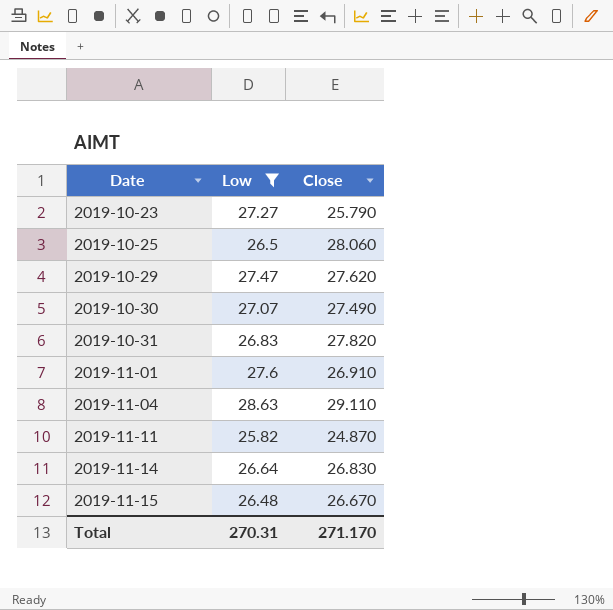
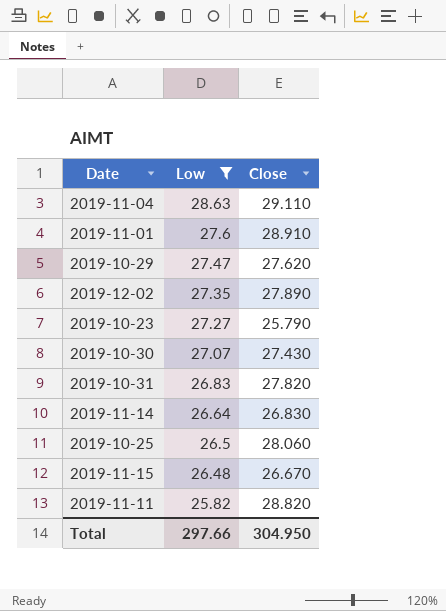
row order: Date ascending -> Low descending
2019-11-01 | Close: 26.910 -> 28.910
row 2019-12-02: none -> 27.35 | 27.890
2019-10-30 | Close: 27.490 -> 27.430
2019-11-11 | Close: 24.870 -> 28.820
Total | Low: 270.31 -> 297.66
Total | Close: 271.170 -> 304.950

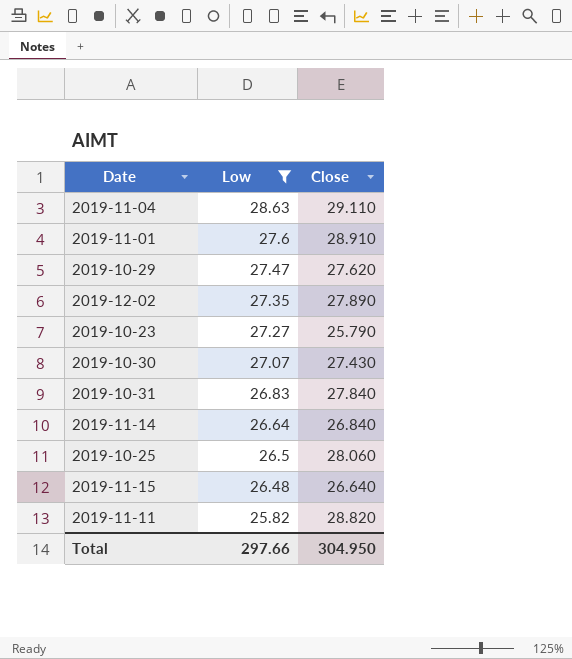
2019-10-31 | Close: 27.820 -> 27.840
2019-11-14 | Close: 26.830 -> 26.840
2019-11-15 | Close: 26.670 -> 26.640

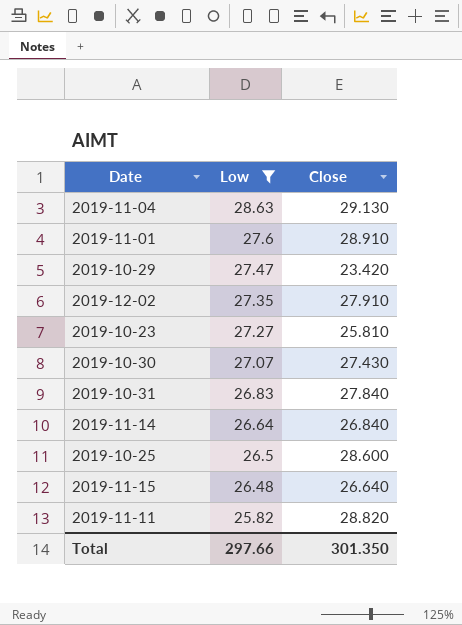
2019-11-04 | Close: 29.110 -> 29.130
2019-10-29 | Close: 27.620 -> 23.420
2019-12-02 | Close: 27.890 -> 27.910
2019-10-23 | Close: 25.790 -> 25.810
2019-10-25 | Close: 28.060 -> 28.600
Total | Close: 304.950 -> 301.350

